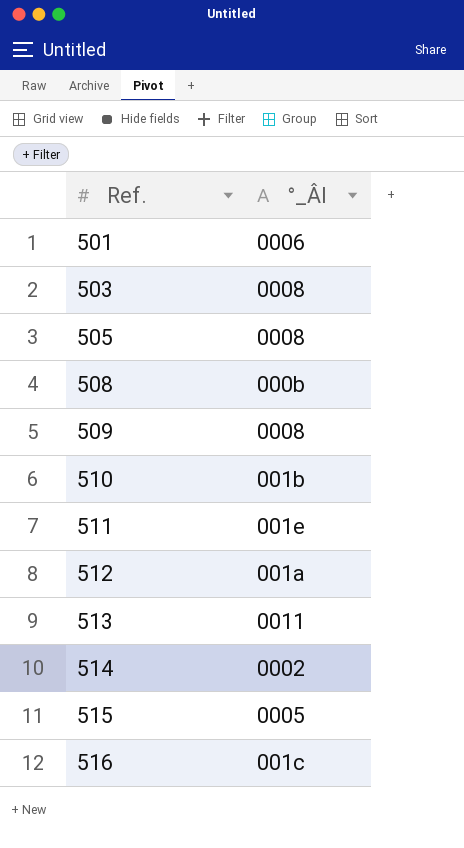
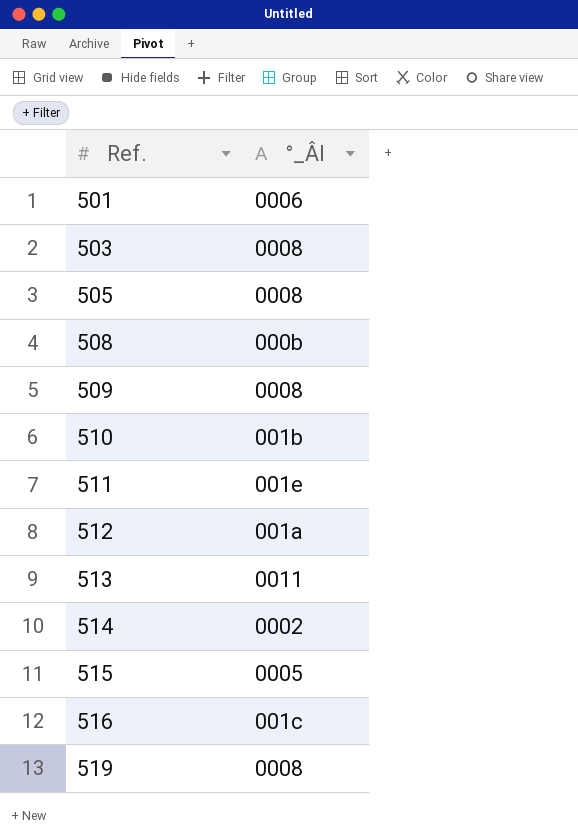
row 519: none -> 0008

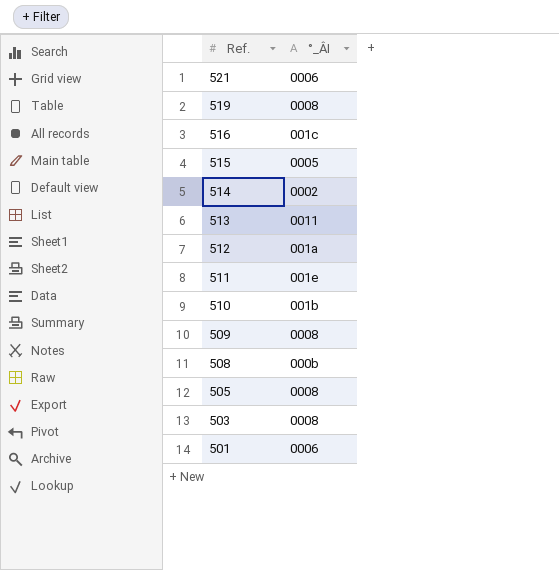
row order: Ref. ascending -> Ref. descending
row 521: none -> 0006

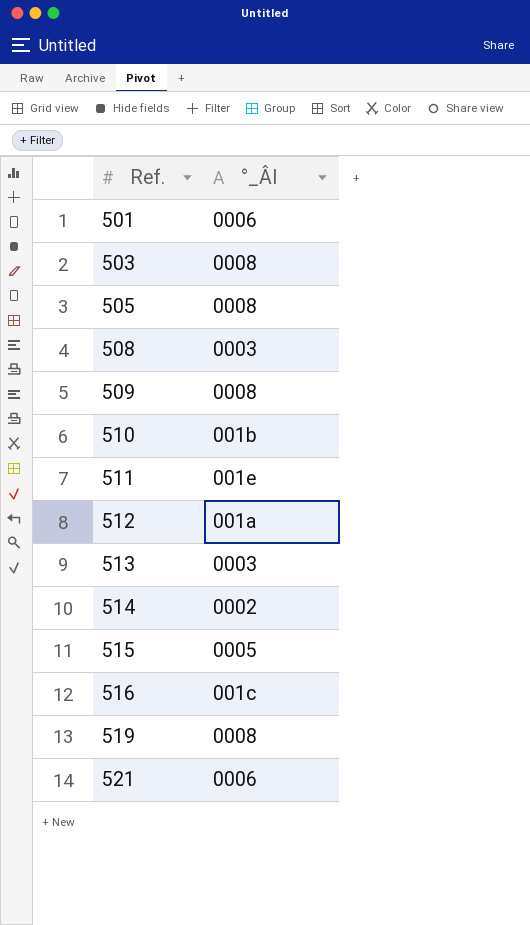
row order: Ref. descending -> Ref. ascending
508 | °_ÂI: 000b -> 0003
513 | °_ÂI: 0011 -> 0003

